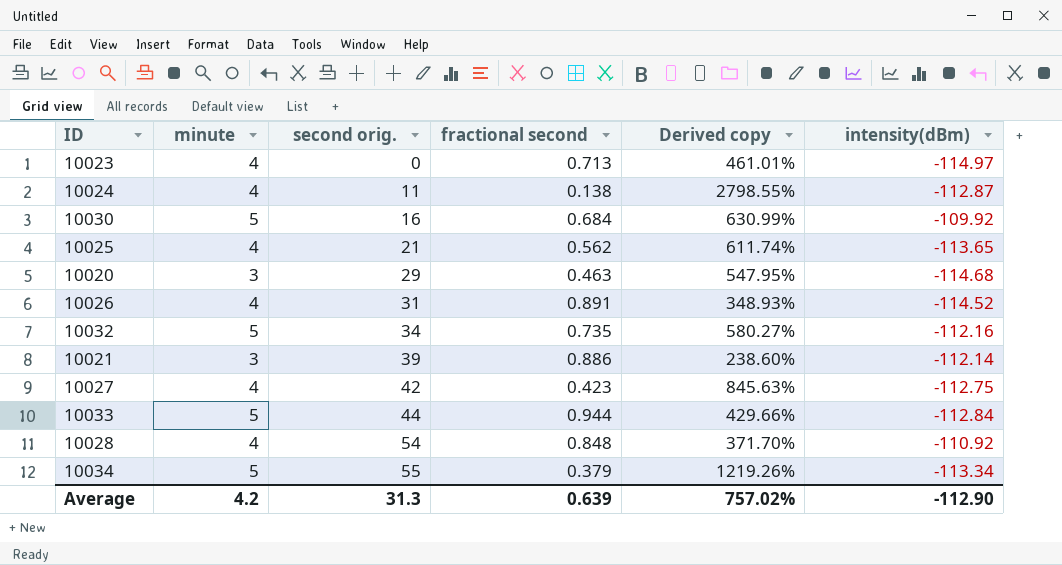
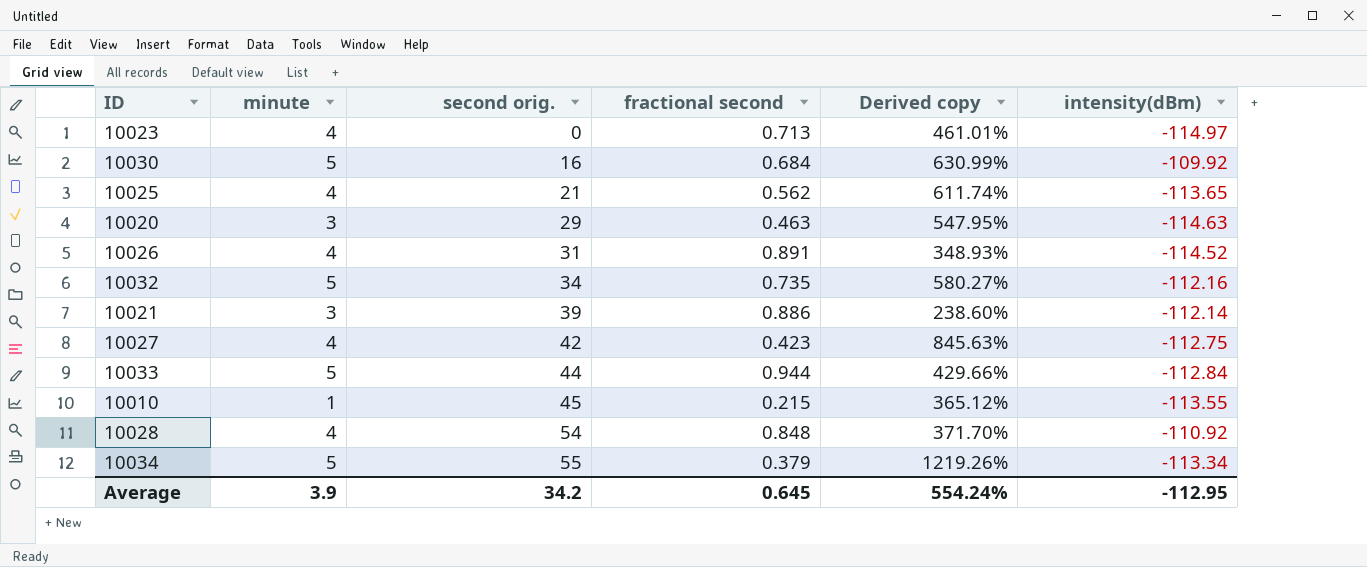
row 10024: 4 | 11 | 0.138 | 2798.55% | -112.87 -> none
10020 | intensity(dBm): -114.68 -> -114.63
row 10010: none -> 1 | 45 | 0.215 | 365.12% | -113.55
Average | minute: 4.2 -> 3.9
Average | second orig.: 31.3 -> 34.2
Average | fractional second: 0.639 -> 0.645
Average | Derived copy: 757.02% -> 554.24%
Average | intensity(dBm): -112.90 -> -112.95

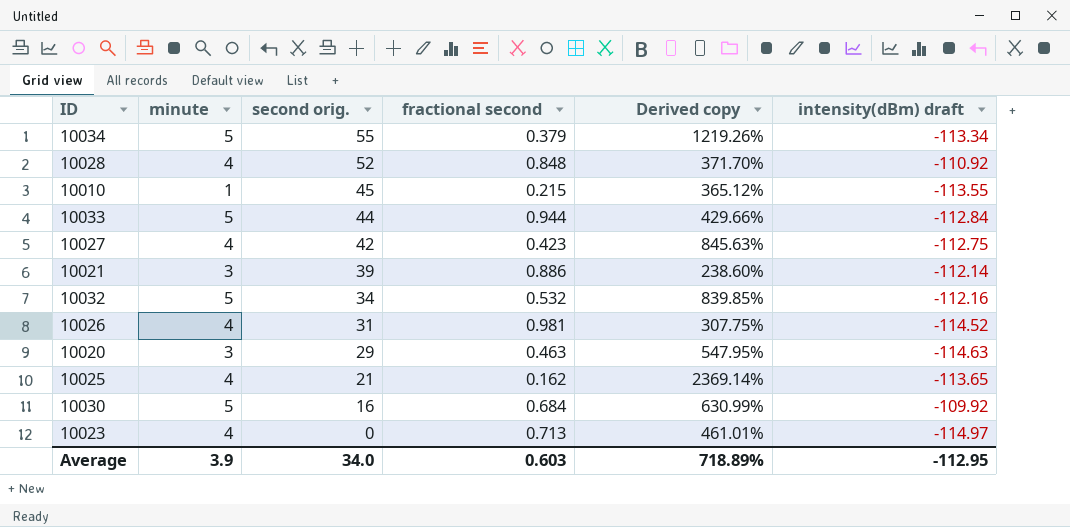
row order: second orig. ascending -> second orig. descending
column name: intensity(dBm) -> intensity(dBm) draft
10028 | second orig.: 54 -> 52
10032 | fractional second: 0.735 -> 0.532
10032 | Derived copy: 580.27% -> 839.85%
10026 | fractional second: 0.891 -> 0.981
10026 | Derived copy: 348.93% -> 307.75%
10025 | fractional second: 0.562 -> 0.162
10025 | Derived copy: 611.74% -> 2369.14%
Average | second orig.: 34.2 -> 34.0
Average | fractional second: 0.645 -> 0.603
Average | Derived copy: 554.24% -> 718.89%

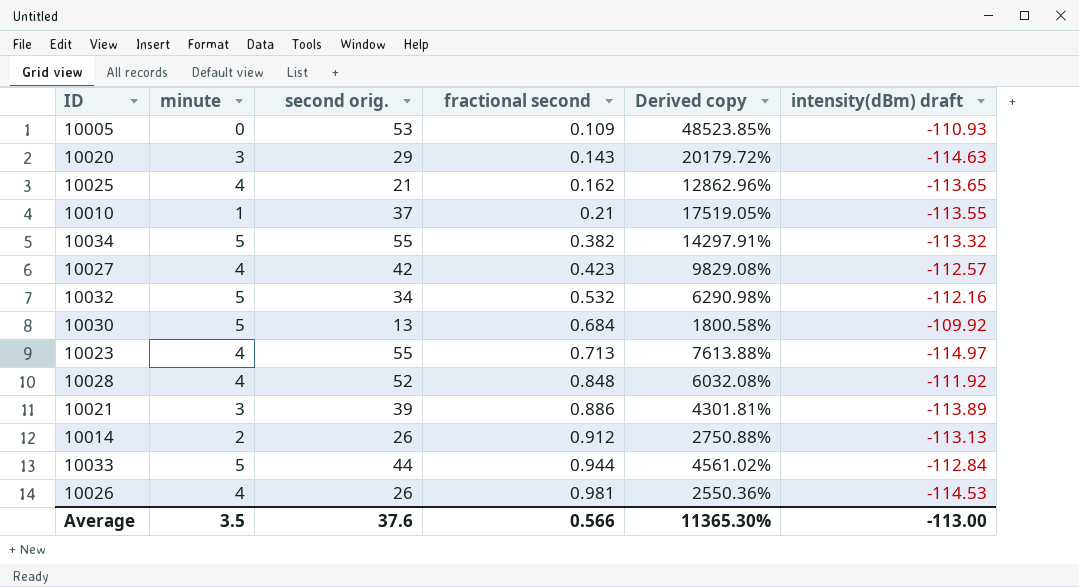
row order: second orig. descending -> fractional second ascending
column Derived copy | formula: ([minute] - [fractional second]) / [fractional second] -> ([second orig.] - [fractional second]) / [fractional second]
row 10005: none -> 0 | 53 | 0.109 | 48523.85% | -110.93
10020 | fractional second: 0.463 -> 0.143
10010 | second orig.: 45 -> 37
10010 | fractional second: 0.215 -> 0.21
10034 | fractional second: 0.379 -> 0.382
10034 | intensity(dBm) draft: -113.34 -> -113.32
10027 | intensity(dBm) draft: -112.75 -> -112.57
10030 | second orig.: 16 -> 13
10023 | second orig.: 0 -> 55
10028 | intensity(dBm) draft: -110.92 -> -111.92
10021 | intensity(dBm) draft: -112.14 -> -113.89
row 10014: none -> 2 | 26 | 0.912 | 2750.88% | -113.13
10026 | second orig.: 31 -> 26
10026 | intensity(dBm) draft: -114.52 -> -114.53
Average | minute: 3.9 -> 3.5
Average | second orig.: 34.0 -> 37.6
Average | fractional second: 0.603 -> 0.566
Average | Derived copy: 718.89% -> 11365.30%
Average | intensity(dBm) draft: -112.95 -> -113.00

